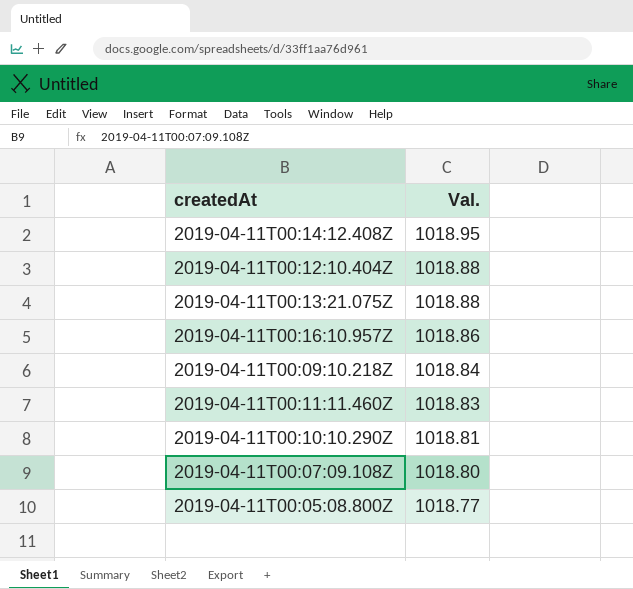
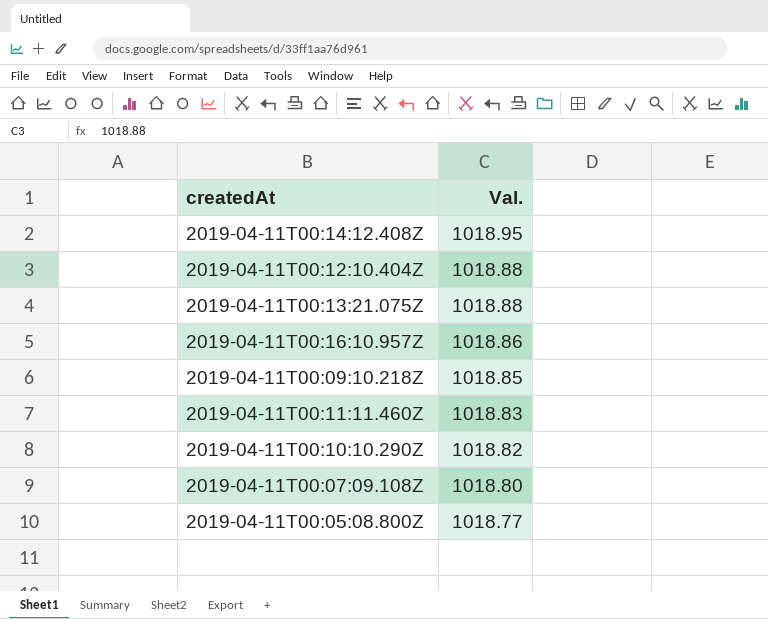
2019-04-11T00:09:10.218Z | Val.: 1018.84 -> 1018.85
2019-04-11T00:10:10.290Z | Val.: 1018.81 -> 1018.82

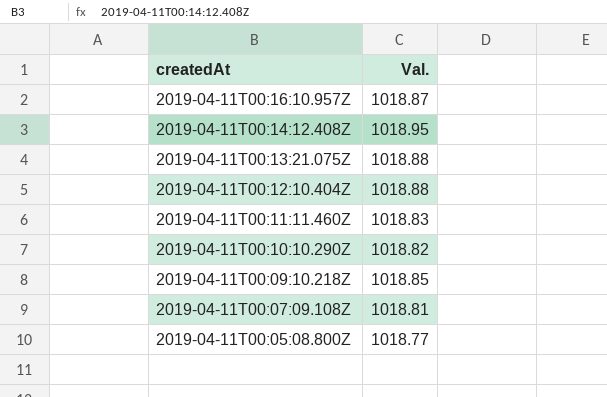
row order: Val. descending -> createdAt descending
2019-04-11T00:16:10.957Z | Val.: 1018.86 -> 1018.87
2019-04-11T00:07:09.108Z | Val.: 1018.80 -> 1018.81

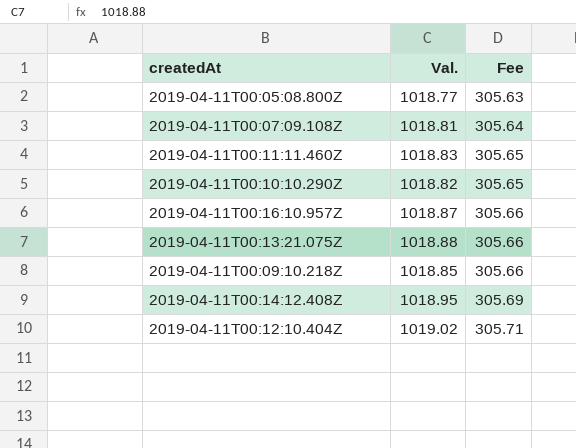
row order: createdAt descending -> Fee ascending
column Fee | formula: none -> [Val.] * 0.3
2019-04-11T00:12:10.404Z | Val.: 1018.88 -> 1019.02

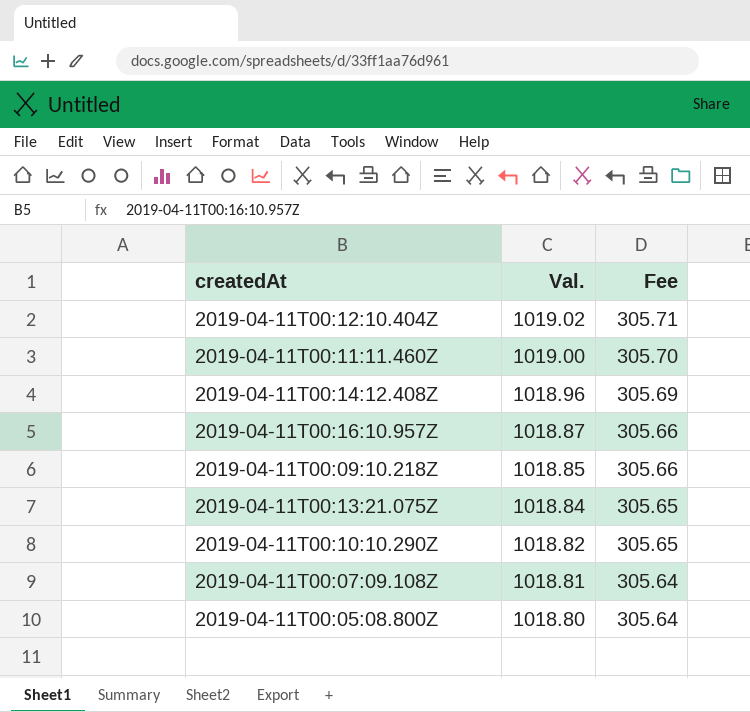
row order: Fee ascending -> Val. descending
2019-04-11T00:11:11.460Z | Val.: 1018.83 -> 1019.00
2019-04-11T00:11:11.460Z | Fee: 305.65 -> 305.70
2019-04-11T00:14:12.408Z | Val.: 1018.95 -> 1018.96
2019-04-11T00:13:21.075Z | Val.: 1018.88 -> 1018.84
2019-04-11T00:13:21.075Z | Fee: 305.66 -> 305.65
2019-04-11T00:05:08.800Z | Val.: 1018.77 -> 1018.80
2019-04-11T00:05:08.800Z | Fee: 305.63 -> 305.64

